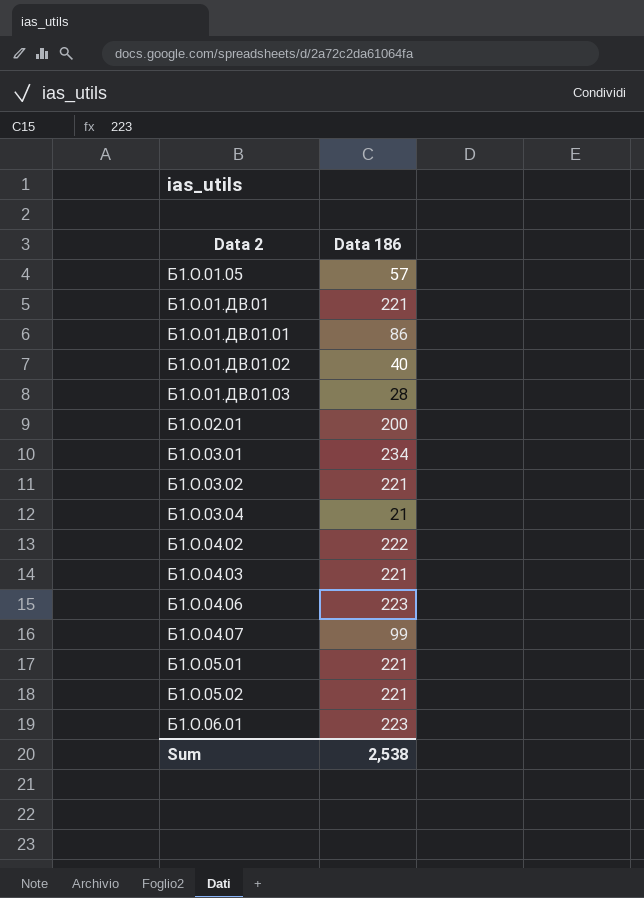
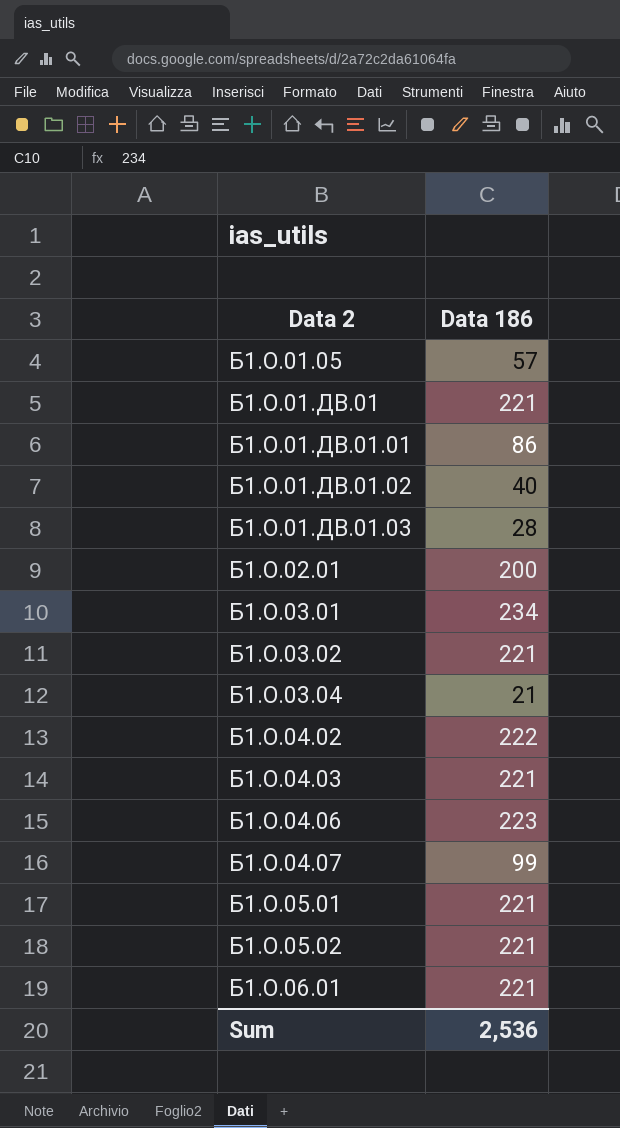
Б1.О.06.01 | Data 186: 223 -> 221
Sum | Data 186: 2,538 -> 2,536

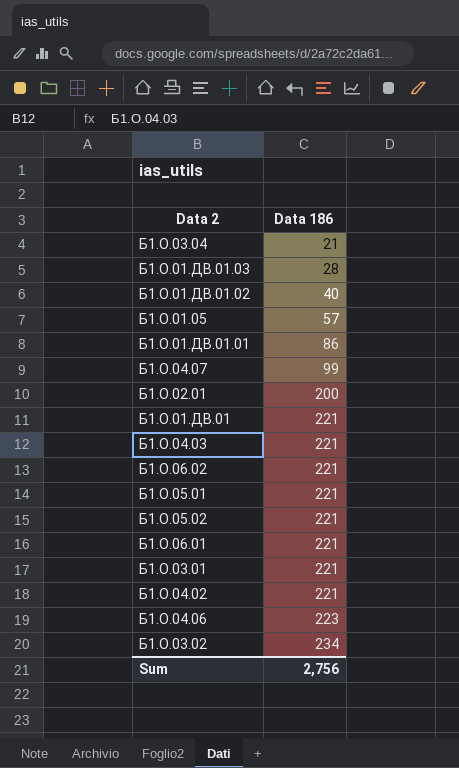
row order: Data 2 ascending -> Data 186 ascending
row Б1.О.06.02: none -> 221
Б1.О.03.01 | Data 186: 234 -> 221
Б1.О.04.02 | Data 186: 222 -> 221
Б1.О.03.02 | Data 186: 221 -> 234
Sum | Data 186: 2,536 -> 2,756

